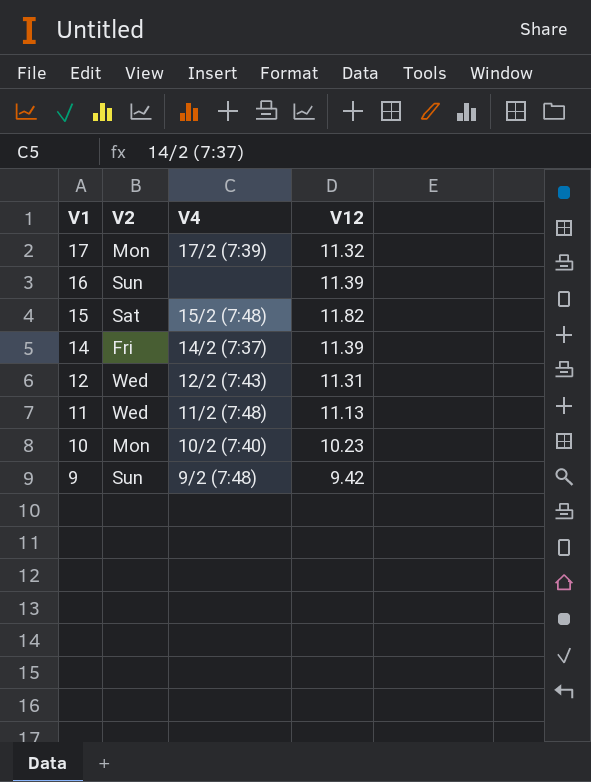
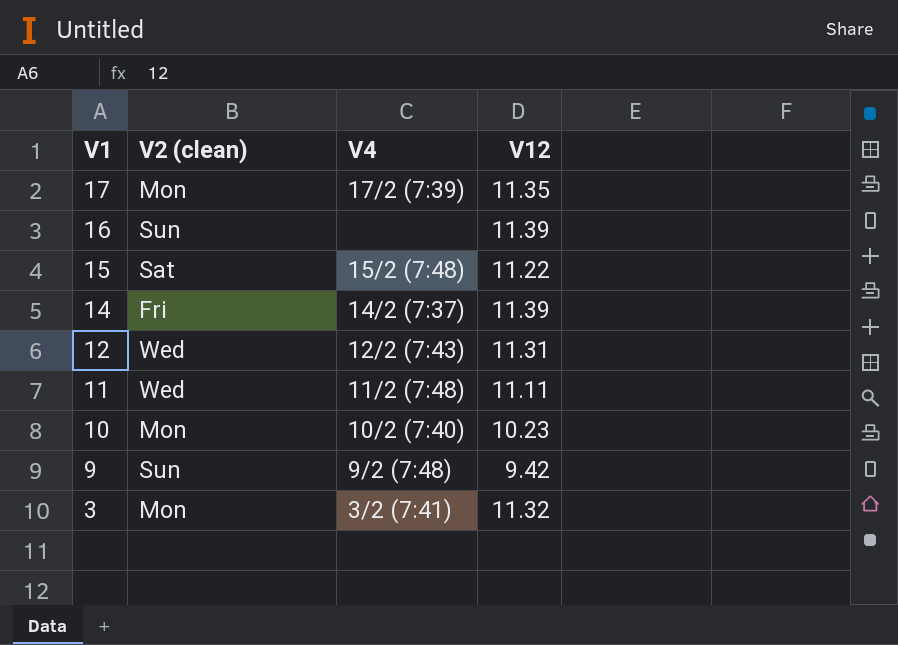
column name: V2 -> V2 (clean)
17 | V12: 11.32 -> 11.35
15 | V12: 11.82 -> 11.22
11 | V12: 11.13 -> 11.11
row 3: none -> Mon | 3/2 (7:41) | 11.32

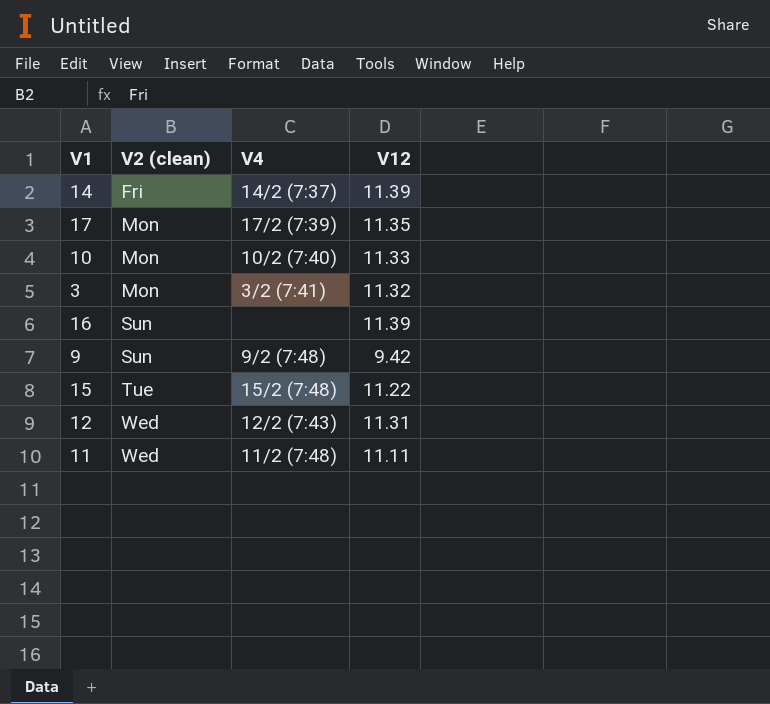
row order: V1 descending -> V2 (clean) ascending
10 | V12: 10.23 -> 11.33
15 | V2 (clean): Sat -> Tue

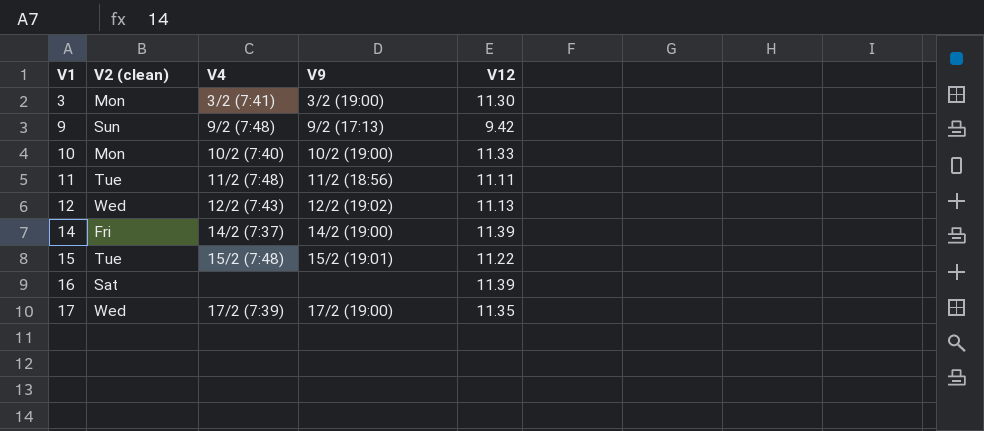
row order: V2 (clean) ascending -> V1 ascending
column V9 | position: none -> 4
3 | V12: 11.32 -> 11.30
11 | V2 (clean): Wed -> Tue
12 | V12: 11.31 -> 11.13
16 | V2 (clean): Sun -> Sat
17 | V2 (clean): Mon -> Wed

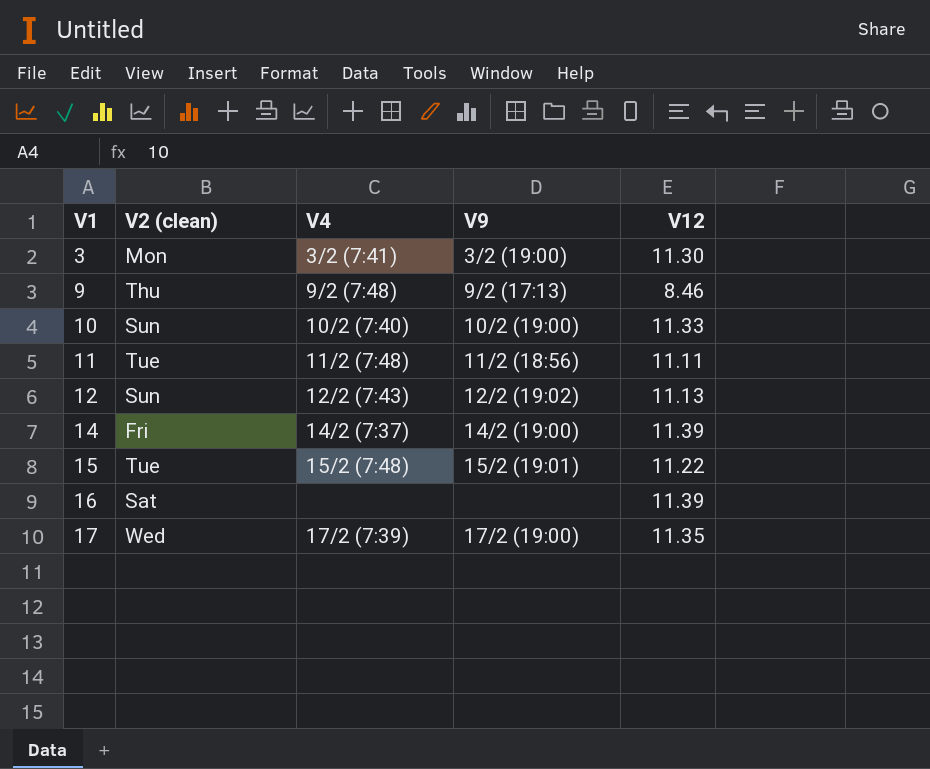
9 | V2 (clean): Sun -> Thu
9 | V12: 9.42 -> 8.46
10 | V2 (clean): Mon -> Sun
12 | V2 (clean): Wed -> Sun

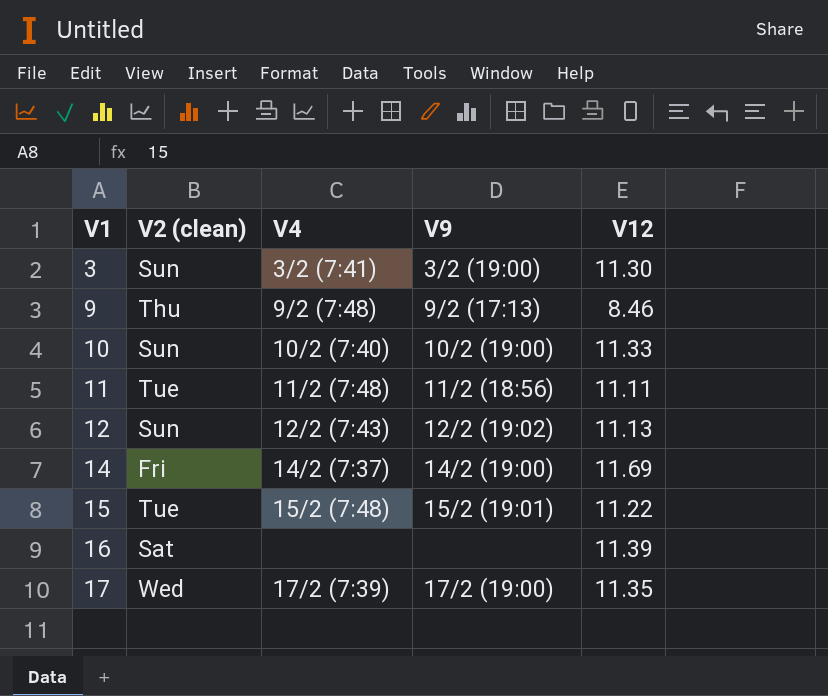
3 | V2 (clean): Mon -> Sun
14 | V12: 11.39 -> 11.69

